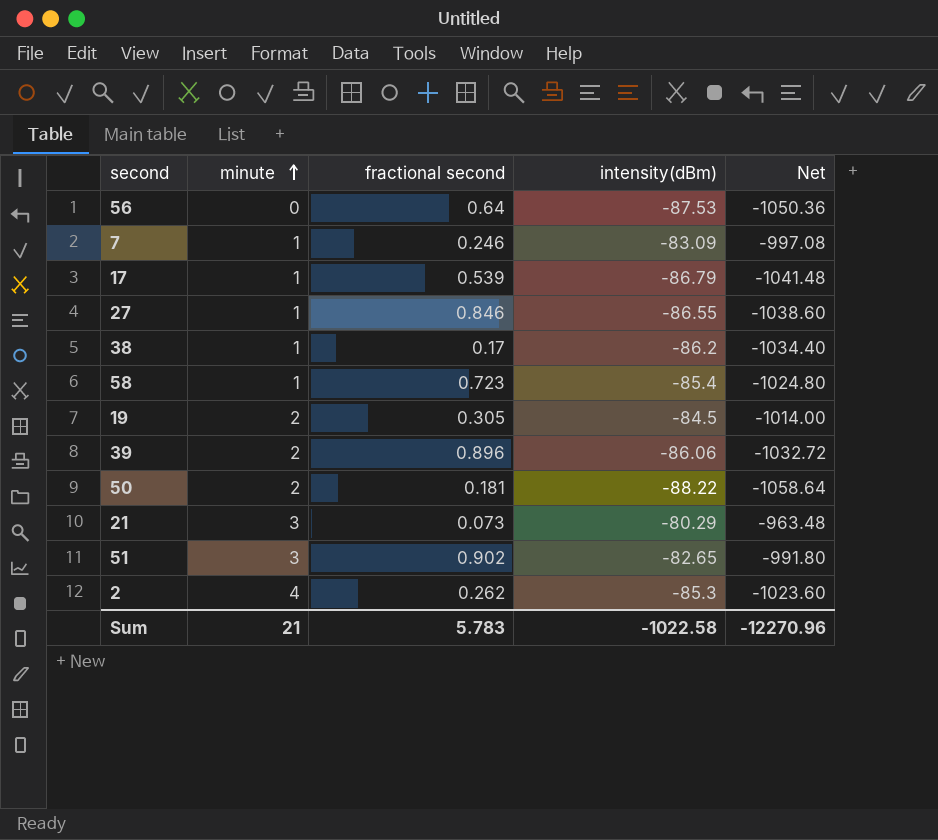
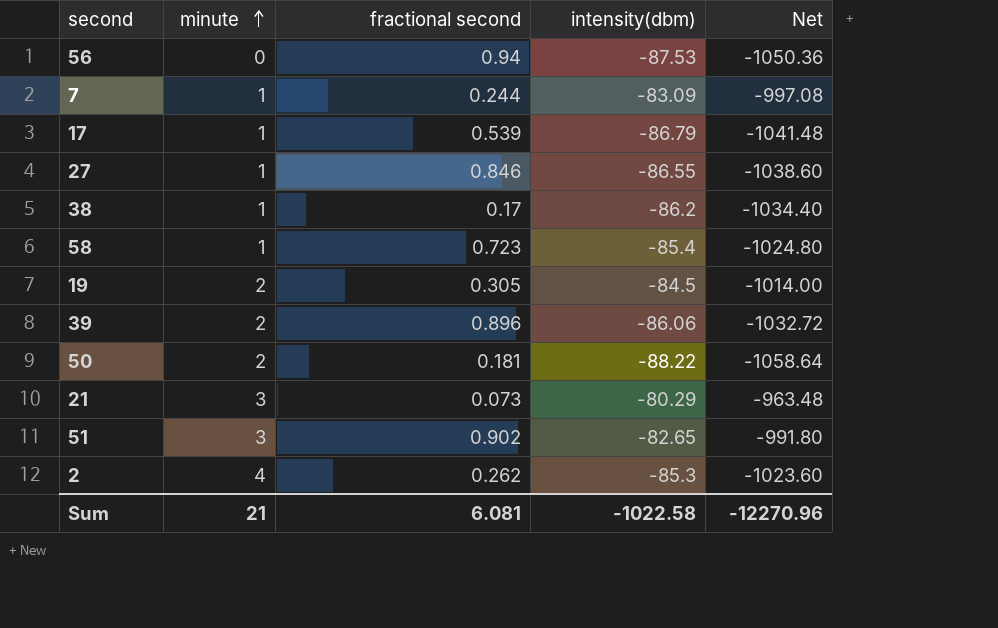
column name: intensity(dBm) -> intensity(dbm)
56 | fractional second: 0.64 -> 0.94
7 | fractional second: 0.246 -> 0.244
Sum | fractional second: 5.783 -> 6.081

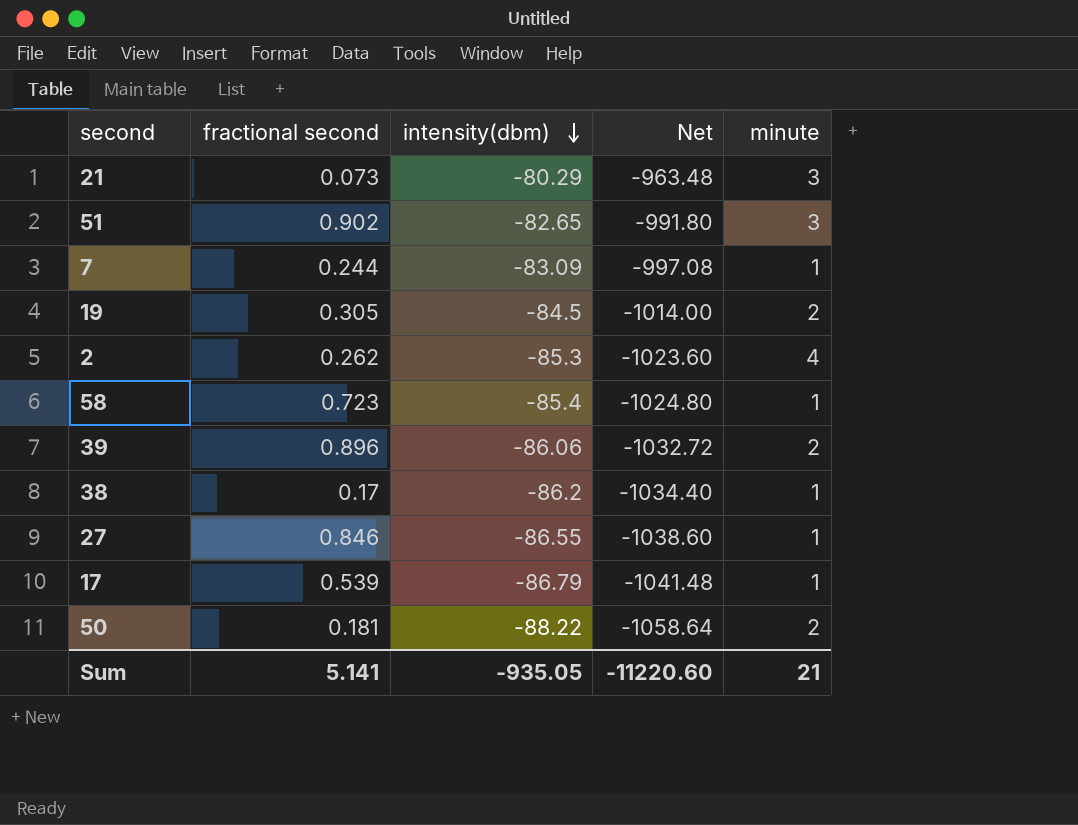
row order: minute ascending -> intensity(dbm) descending
column minute | position: 2 -> 5
row 56: 0 | 0.94 | -87.53 | -1050.36 -> none
Sum | fractional second: 6.081 -> 5.141
Sum | intensity(dbm): -1022.58 -> -935.05
Sum | Net: -12270.96 -> -11220.60

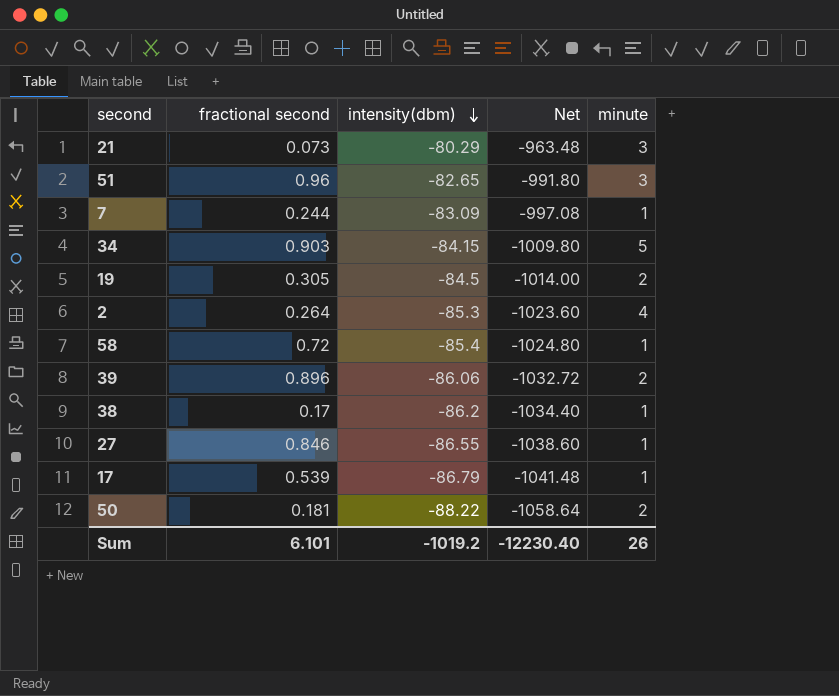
51 | fractional second: 0.902 -> 0.96
row 34: none -> 0.903 | -84.15 | -1009.80 | 5
2 | fractional second: 0.262 -> 0.264
58 | fractional second: 0.723 -> 0.72
Sum | fractional second: 5.141 -> 6.101
Sum | intensity(dbm): -935.05 -> -1019.2
Sum | Net: -11220.60 -> -12230.40
Sum | minute: 21 -> 26

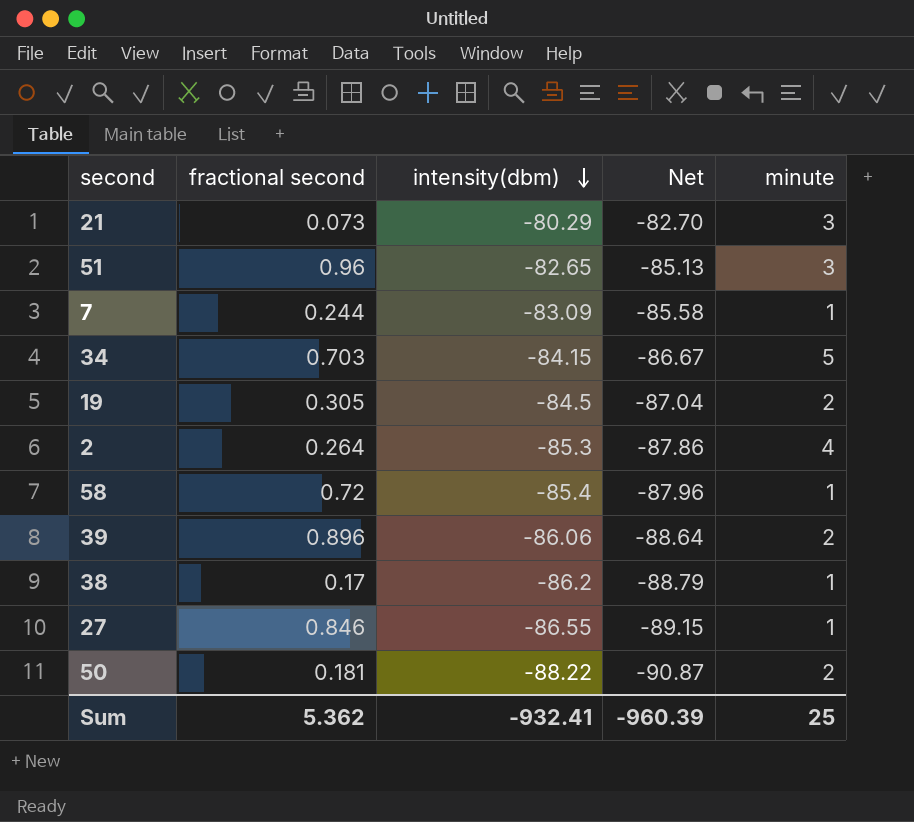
column Net | formula: [intensity(dbm)] * 12 -> [intensity(dbm)] * 1.03
row 17: 0.539 | -86.79 | -1041.48 | 1 -> none
34 | fractional second: 0.903 -> 0.703
Sum | fractional second: 6.101 -> 5.362
Sum | intensity(dbm): -1019.2 -> -932.41
Sum | Net: -12230.40 -> -960.39
Sum | minute: 26 -> 25

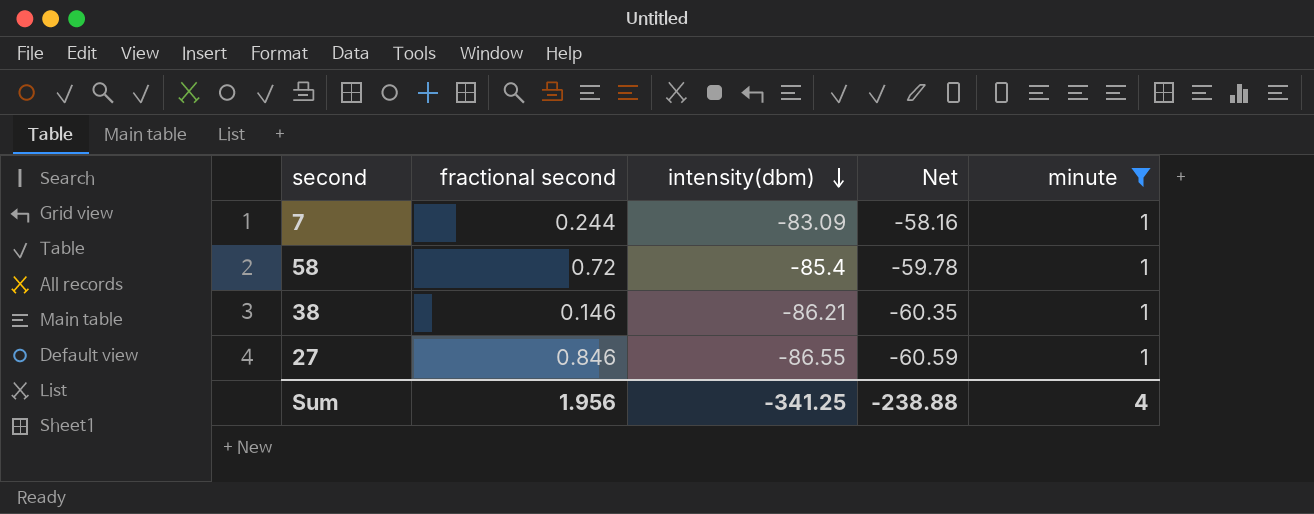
filter: none -> minute = 1
column Net | formula: [intensity(dbm)] * 1.03 -> [intensity(dbm)] * 0.7
38 | fractional second: 0.17 -> 0.146
38 | intensity(dbm): -86.2 -> -86.21
Sum | fractional second: 5.362 -> 1.956
Sum | intensity(dbm): -932.41 -> -341.25
Sum | Net: -960.39 -> -238.88
Sum | minute: 25 -> 4

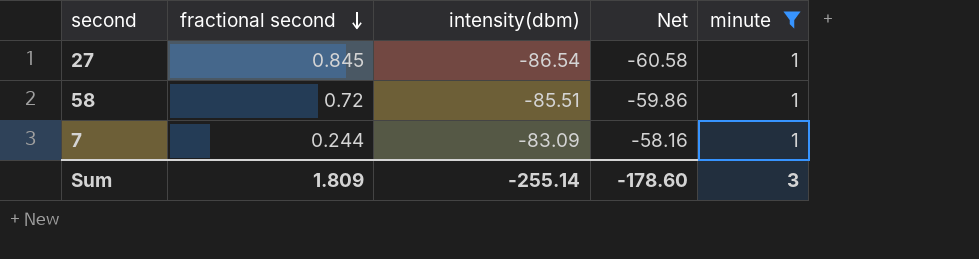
row order: intensity(dbm) descending -> fractional second descending
row 38: 0.146 | -86.21 | -60.35 | 1 -> none
27 | fractional second: 0.846 -> 0.845
27 | intensity(dbm): -86.55 -> -86.54
27 | Net: -60.59 -> -60.58
58 | intensity(dbm): -85.4 -> -85.51
58 | Net: -59.78 -> -59.86
Sum | fractional second: 1.956 -> 1.809
Sum | intensity(dbm): -341.25 -> -255.14
Sum | Net: -238.88 -> -178.60
Sum | minute: 4 -> 3

